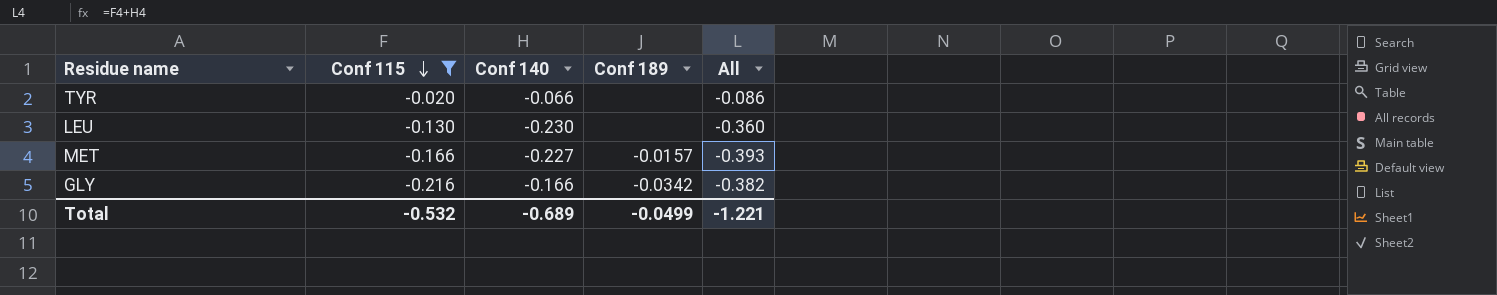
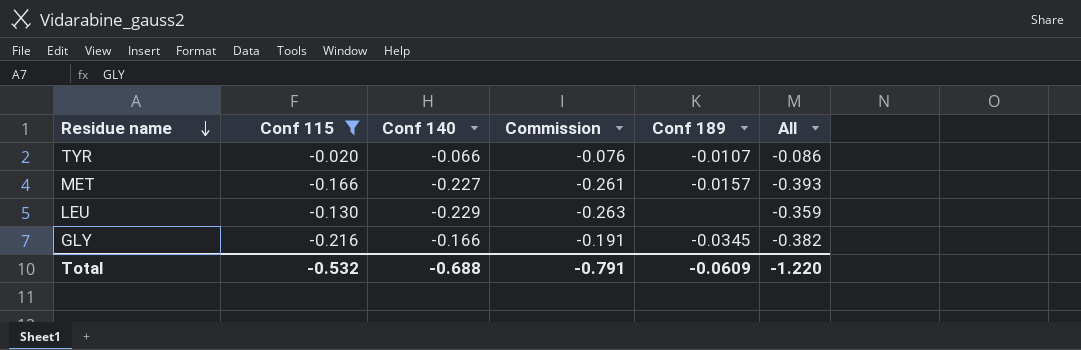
row order: Conf 115 descending -> Residue name descending
column Commission | formula: none -> [Conf 140] * 1.15
TYR | Conf 189: none -> -0.0107
LEU | Conf 140: -0.230 -> -0.229
LEU | All: -0.360 -> -0.359
GLY | Conf 189: -0.0342 -> -0.0345
Total | Conf 140: -0.689 -> -0.688
Total | Conf 189: -0.0499 -> -0.0609
Total | All: -1.221 -> -1.220

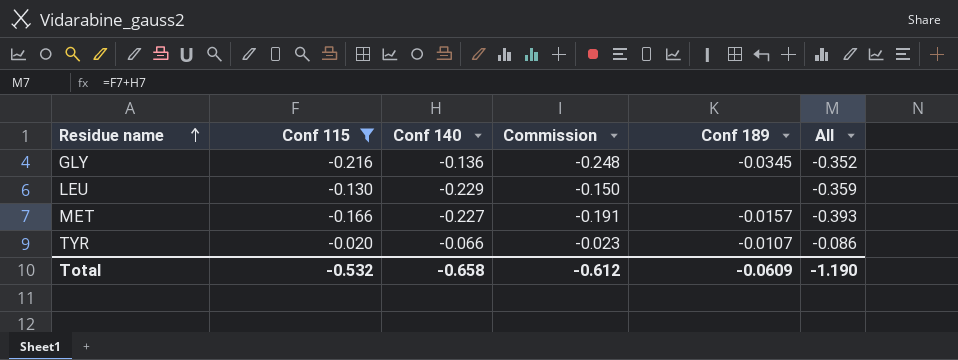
row order: Residue name descending -> Residue name ascending
column Commission | formula: [Conf 140] * 1.15 -> [Conf 115] * 1.15
GLY | Conf 140: -0.166 -> -0.136
GLY | All: -0.382 -> -0.352
Total | Conf 140: -0.688 -> -0.658
Total | Commission: -0.791 -> -0.612
Total | All: -1.220 -> -1.190

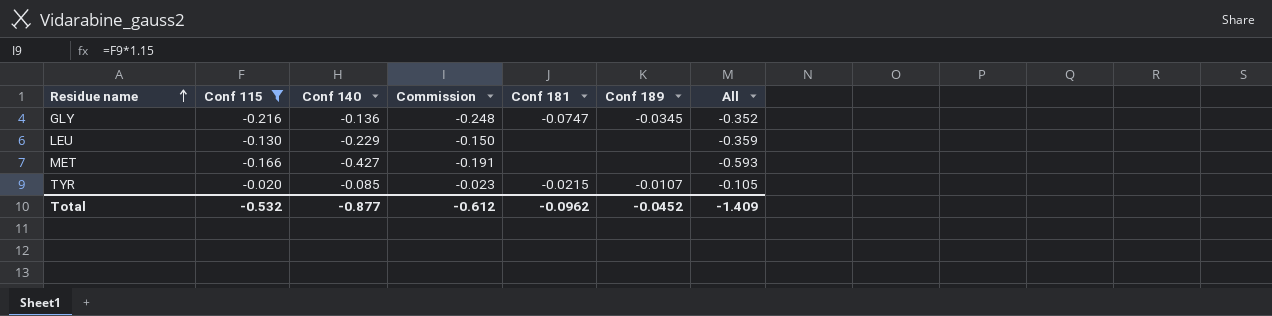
column Conf 181 | position: none -> 5
MET | Conf 140: -0.227 -> -0.427
MET | Conf 189: -0.0157 -> none
MET | All: -0.393 -> -0.593
TYR | Conf 140: -0.066 -> -0.085
TYR | All: -0.086 -> -0.105
Total | Conf 140: -0.658 -> -0.877
Total | Conf 189: -0.0609 -> -0.0452
Total | All: -1.190 -> -1.409

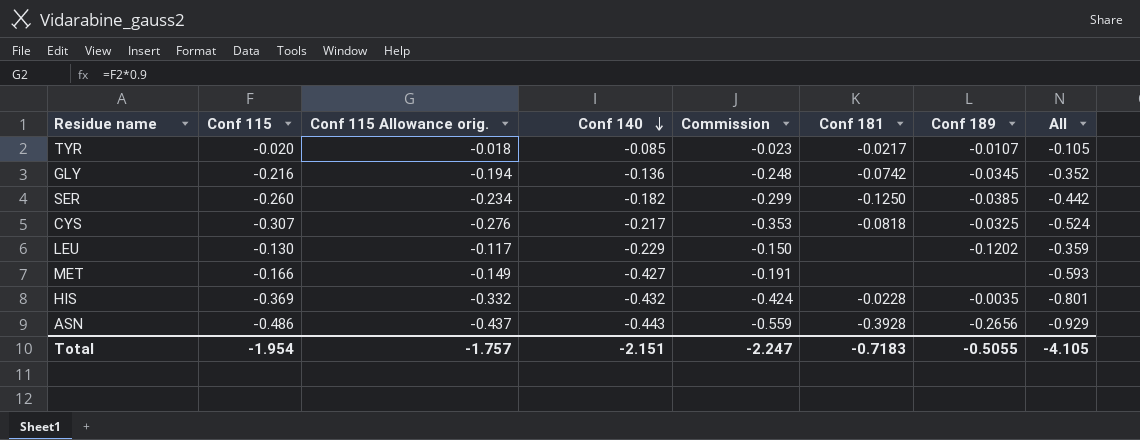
filter: Conf 115 >= -0.216 -> none
row order: Residue name ascending -> Conf 140 descending
column Conf 115 Allowance orig. | formula: none -> [Conf 115] * 0.9
TYR | Conf 181: -0.0215 -> -0.0217
GLY | Conf 181: -0.0747 -> -0.0742
LEU | Conf 189: none -> -0.1202
Total | Conf 115: -0.532 -> -1.954
Total | Conf 140: -0.877 -> -2.151
Total | Commission: -0.612 -> -2.247
Total | Conf 181: -0.0962 -> -0.7183
Total | Conf 189: -0.0452 -> -0.5055
Total | All: -1.409 -> -4.105

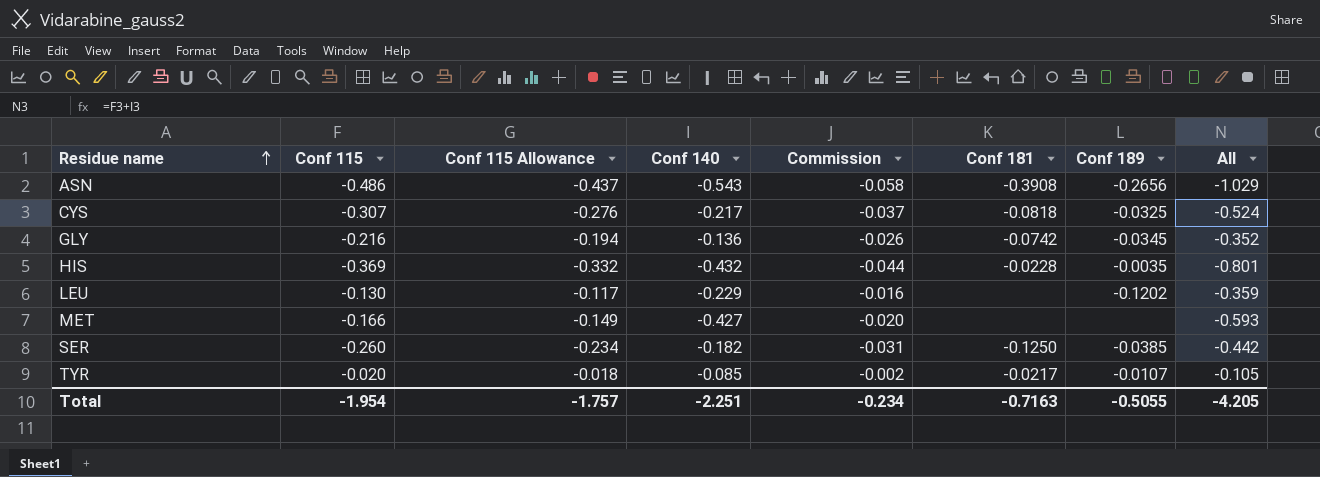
row order: Conf 140 descending -> Residue name ascending
column name: Conf 115 Allowance orig. -> Conf 115 Allowance
column Commission | formula: [Conf 115] * 1.15 -> [Conf 115] * 0.12
ASN | Conf 140: -0.443 -> -0.543
ASN | Conf 181: -0.3928 -> -0.3908
ASN | All: -0.929 -> -1.029
Total | Conf 140: -2.151 -> -2.251
Total | Commission: -2.247 -> -0.234
Total | Conf 181: -0.7183 -> -0.7163
Total | All: -4.105 -> -4.205

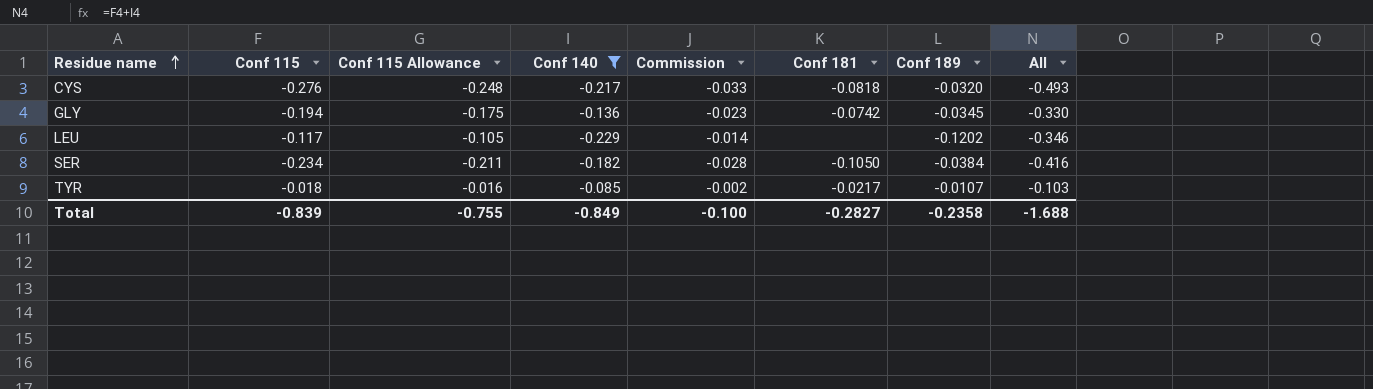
filter: none -> Conf 140 >= -0.229
CYS | Conf 115: -0.307 -> -0.276
CYS | Conf 115 Allowance: -0.276 -> -0.248
CYS | Commission: -0.037 -> -0.033
CYS | Conf 189: -0.0325 -> -0.0320
CYS | All: -0.524 -> -0.493
GLY | Conf 115: -0.216 -> -0.194
GLY | Conf 115 Allowance: -0.194 -> -0.175
GLY | Commission: -0.026 -> -0.023
GLY | All: -0.352 -> -0.330
LEU | Conf 115: -0.130 -> -0.117
LEU | Conf 115 Allowance: -0.117 -> -0.105
LEU | Commission: -0.016 -> -0.014
LEU | All: -0.359 -> -0.346
SER | Conf 115: -0.260 -> -0.234
SER | Conf 115 Allowance: -0.234 -> -0.211
SER | Commission: -0.031 -> -0.028
SER | Conf 181: -0.1250 -> -0.1050
SER | Conf 189: -0.0385 -> -0.0384
SER | All: -0.442 -> -0.416
TYR | Conf 115: -0.020 -> -0.018
TYR | Conf 115 Allowance: -0.018 -> -0.016
TYR | All: -0.105 -> -0.103
Total | Conf 115: -1.954 -> -0.839
Total | Conf 115 Allowance: -1.757 -> -0.755
Total | Conf 140: -2.251 -> -0.849
Total | Commission: -0.234 -> -0.100
Total | Conf 181: -0.7163 -> -0.2827
Total | Conf 189: -0.5055 -> -0.2358
Total | All: -4.205 -> -1.688

